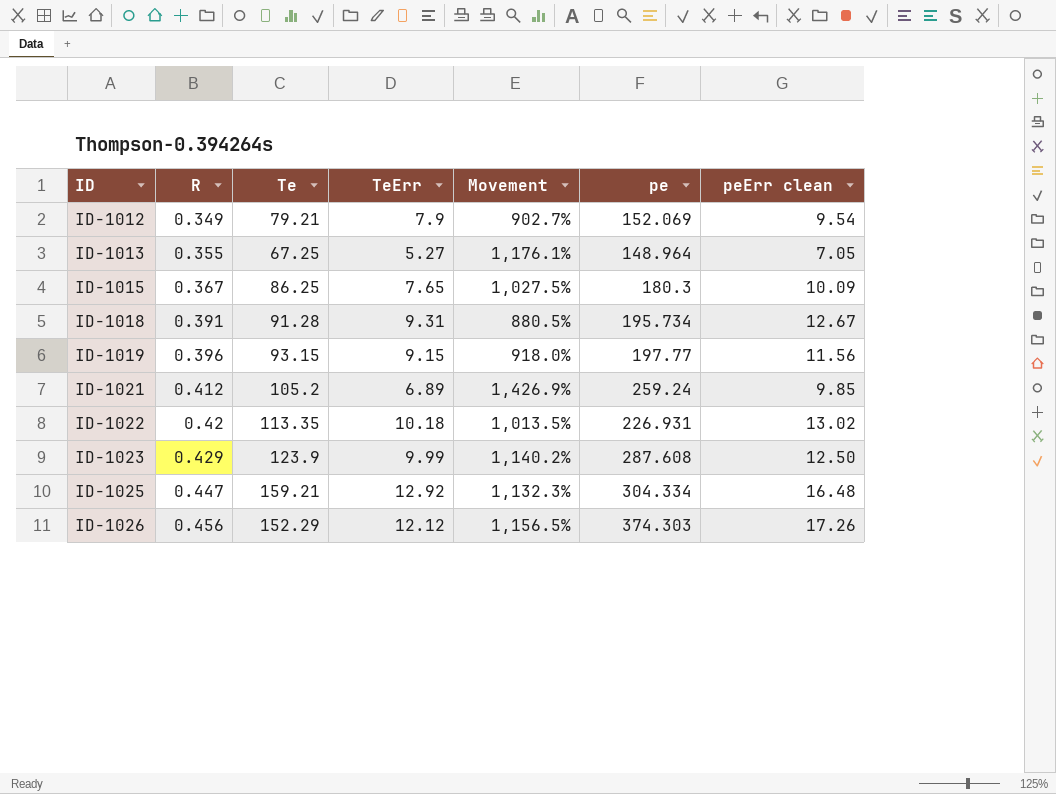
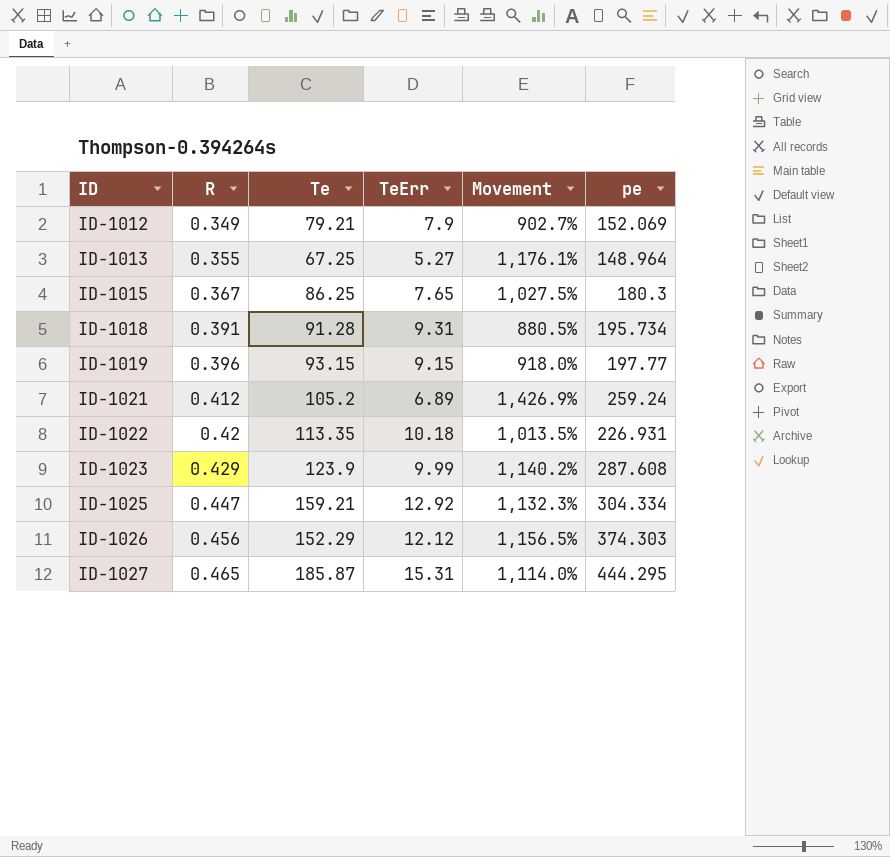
column peErr clean | position: 7 -> none
row ID-1027: none -> 0.465 | 185.87 | 15.31 | 1,114.0% | 444.295

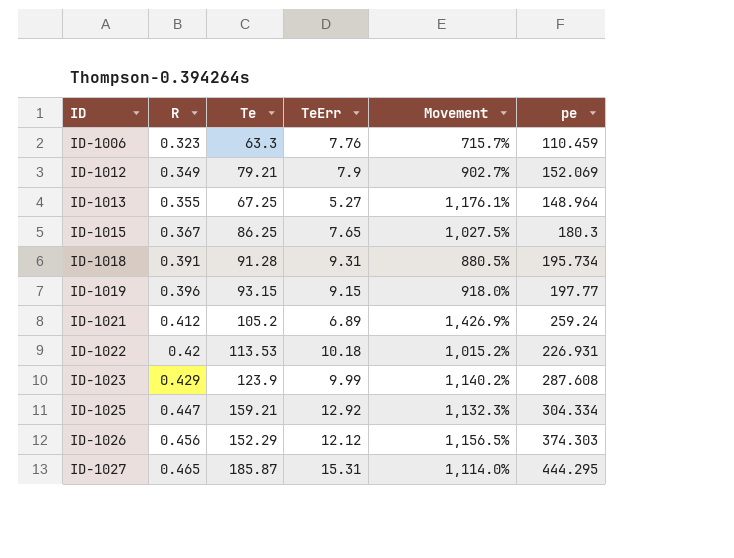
row ID-1006: none -> 0.323 | 63.3 | 7.76 | 715.7% | 110.459
ID-1022 | Te: 113.35 -> 113.53
ID-1022 | Movement: 1,013.5% -> 1,015.2%

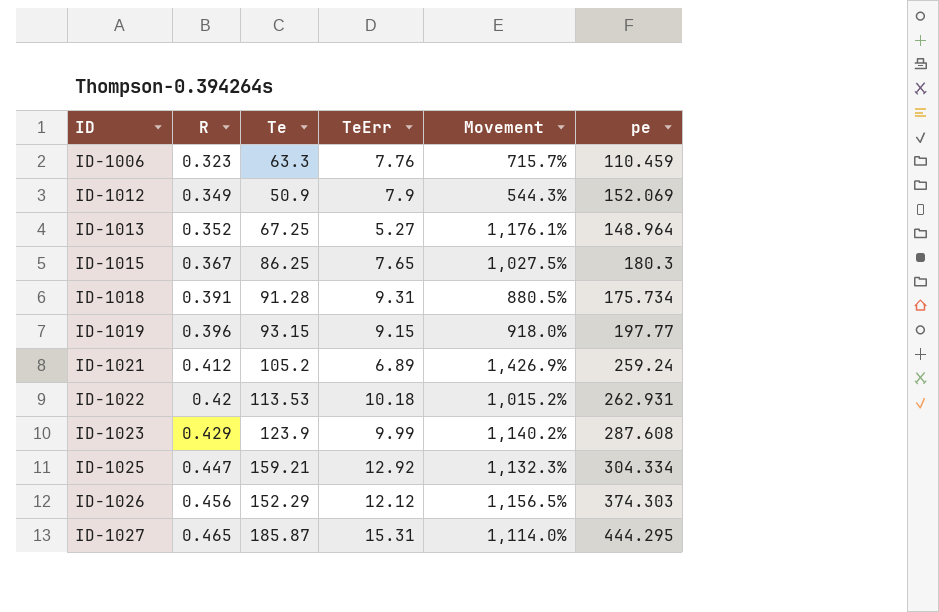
ID-1012 | Te: 79.21 -> 50.9
ID-1012 | Movement: 902.7% -> 544.3%
ID-1013 | R: 0.355 -> 0.352
ID-1018 | pe: 195.734 -> 175.734
ID-1022 | pe: 226.931 -> 262.931

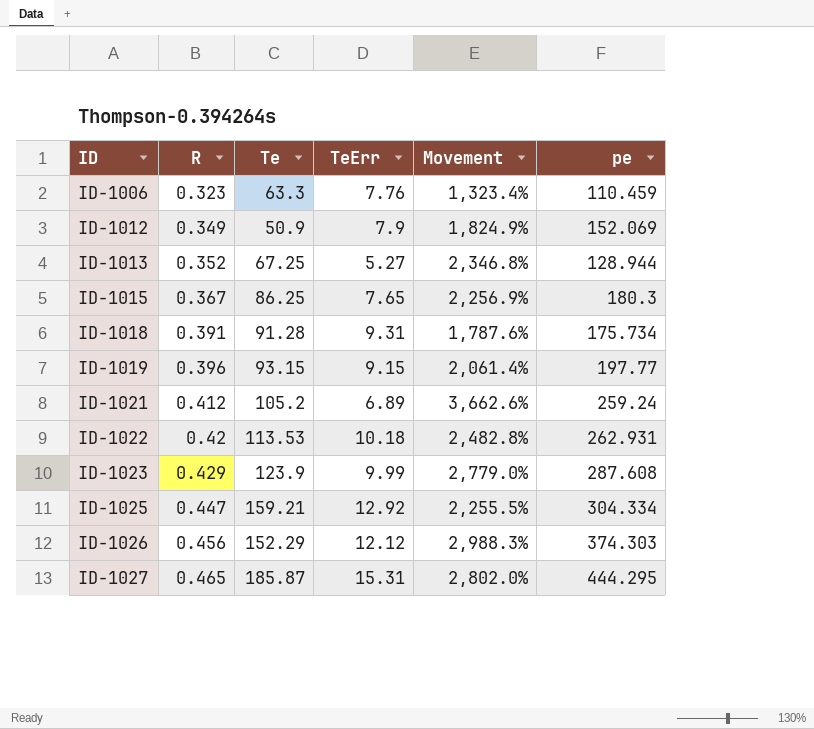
column Movement | formula: ([Te] - [TeErr]) / [TeErr] -> ([pe] - [TeErr]) / [TeErr]
ID-1013 | pe: 148.964 -> 128.944

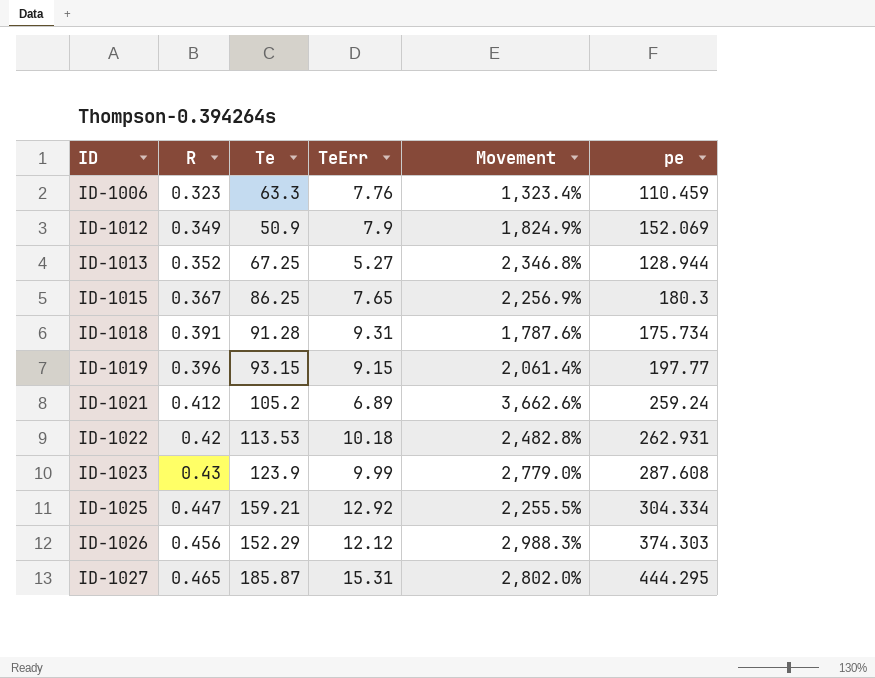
ID-1023 | R: 0.429 -> 0.43

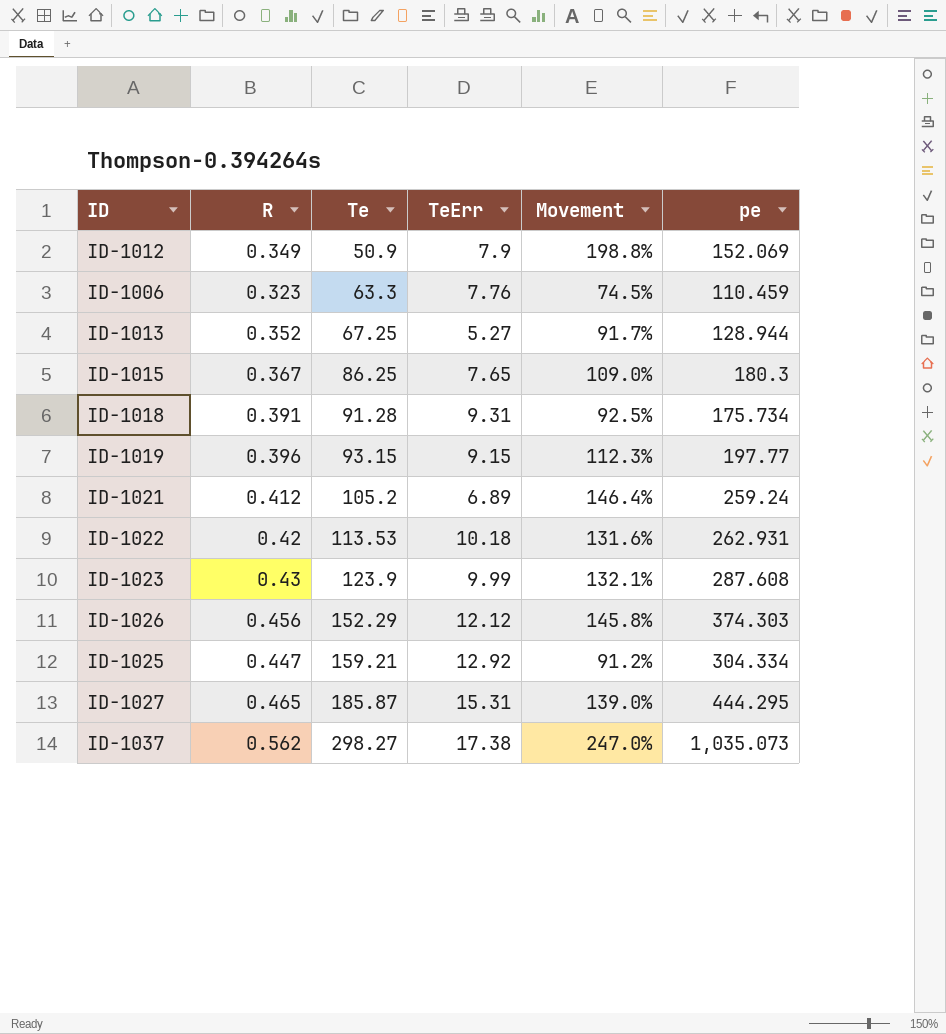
row order: ID ascending -> Te ascending
column Movement | formula: ([pe] - [TeErr]) / [TeErr] -> ([pe] - [Te]) / [Te]
row ID-1037: none -> 0.562 | 298.27 | 17.38 | 247.0% | 1,035.073

